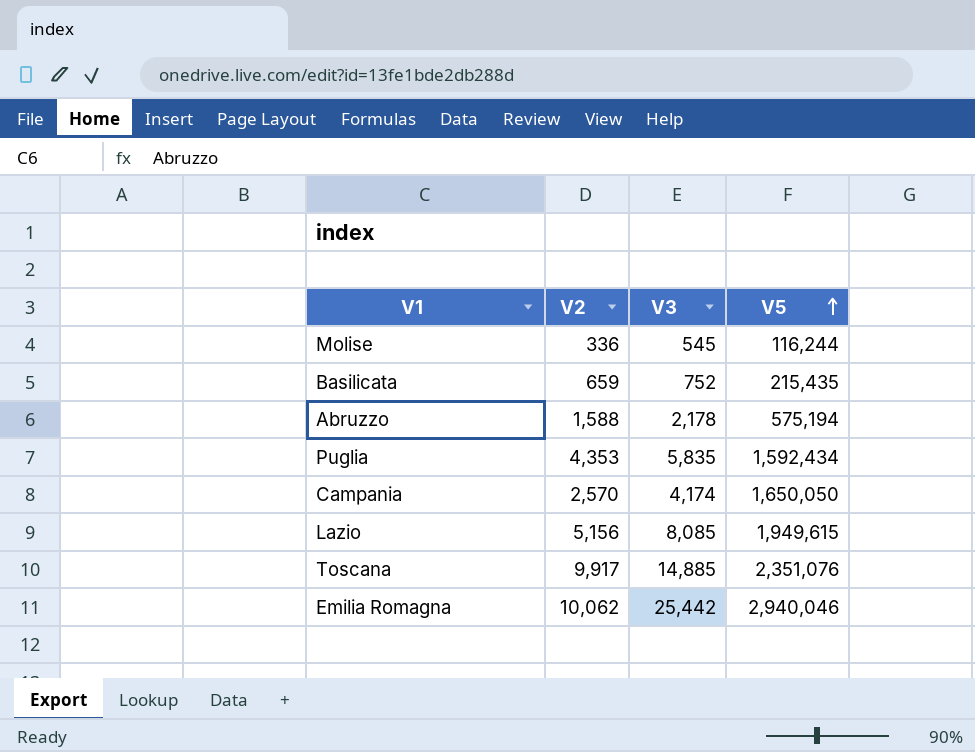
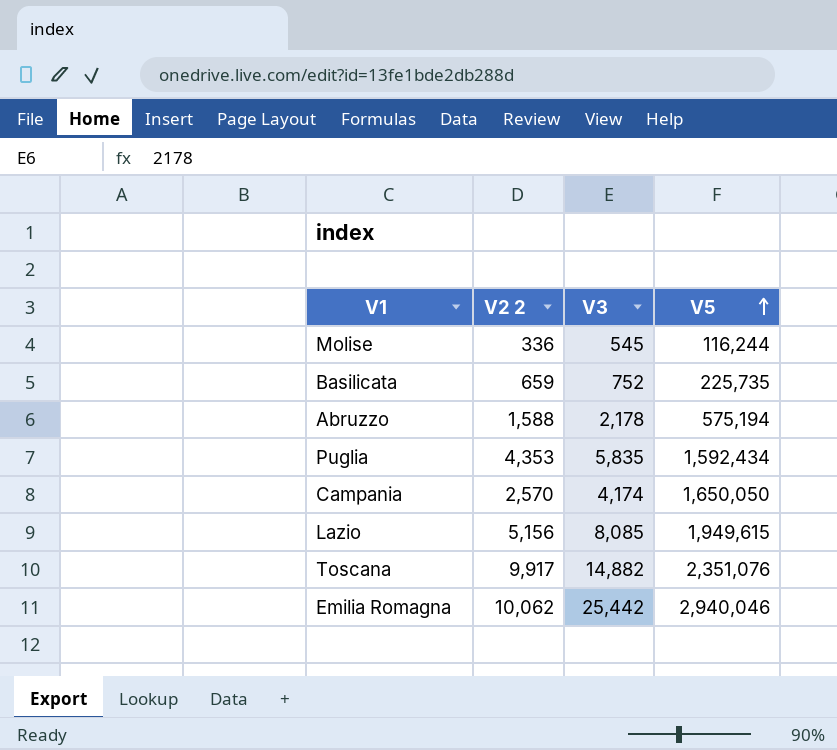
column name: V2 -> V2 2
Basilicata | V5: 215,435 -> 225,735
Toscana | V3: 14,885 -> 14,882

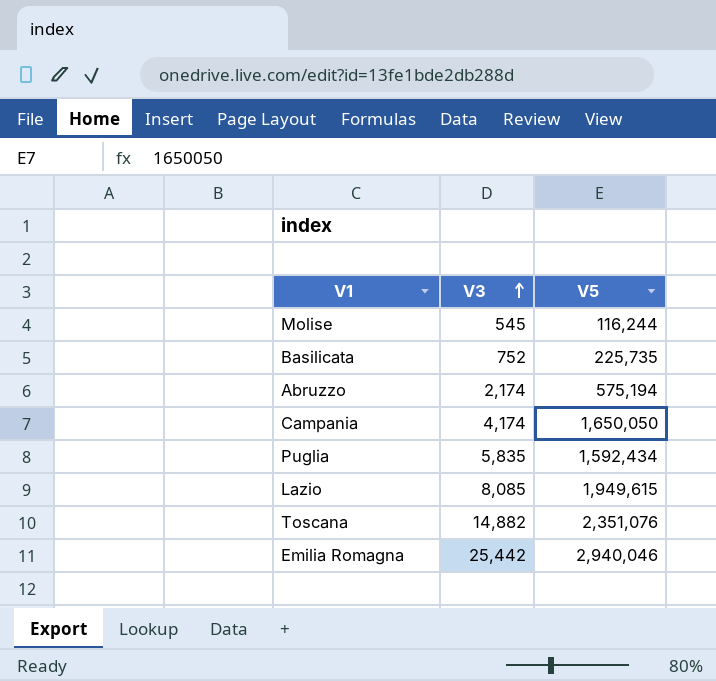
row order: V5 ascending -> V3 ascending
column V2 2 | position: 2 -> none
Abruzzo | V3: 2,178 -> 2,174

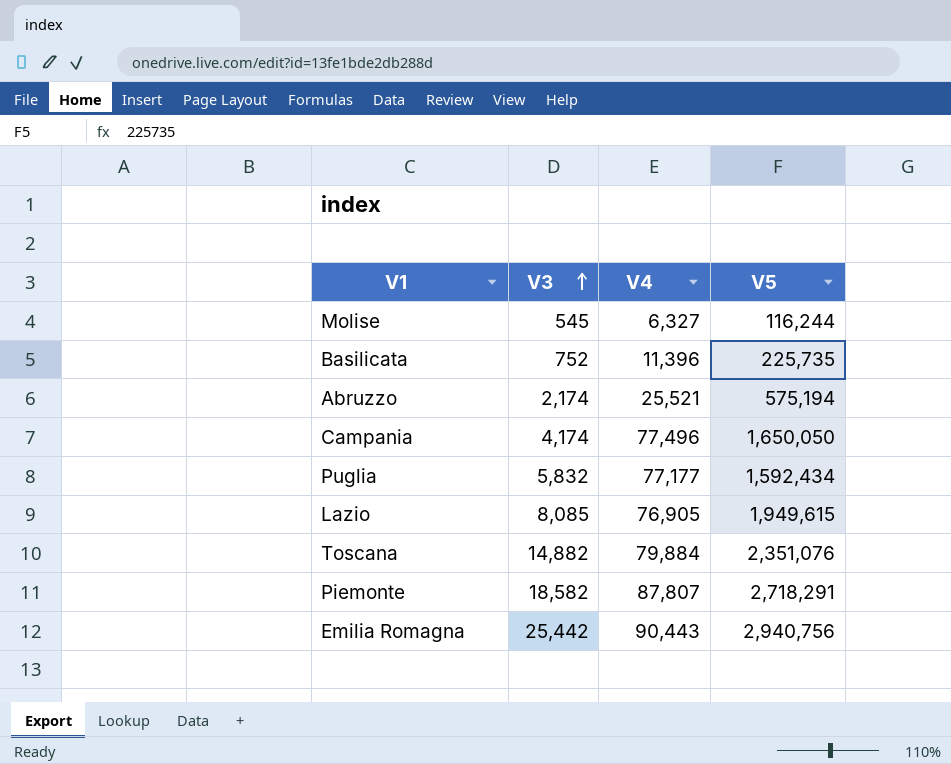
column V4 | position: none -> 3
Puglia | V3: 5,835 -> 5,832
row Piemonte: none -> 18,582 | 87,807 | 2,718,291
Emilia Romagna | V5: 2,940,046 -> 2,940,756

